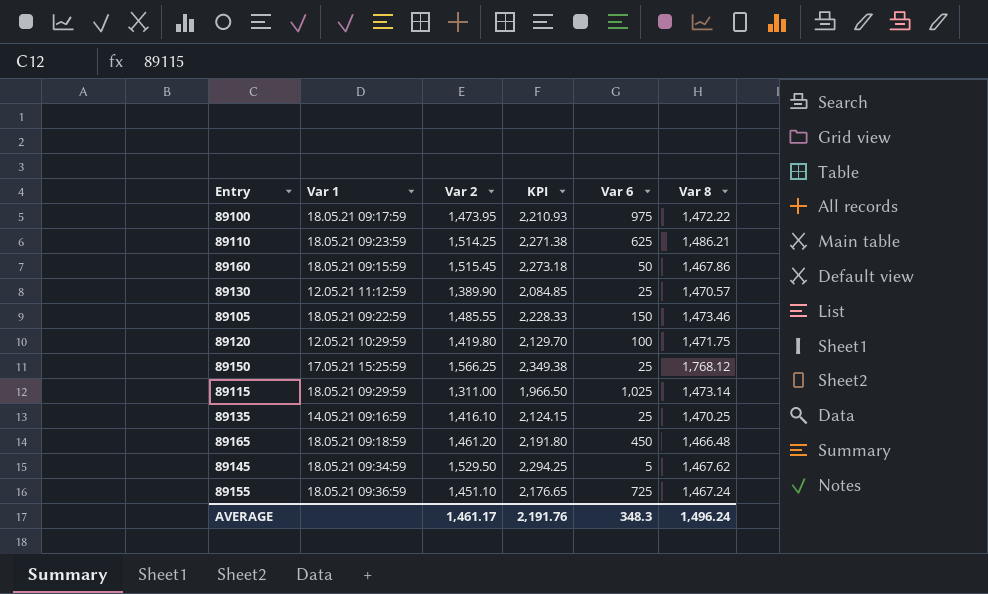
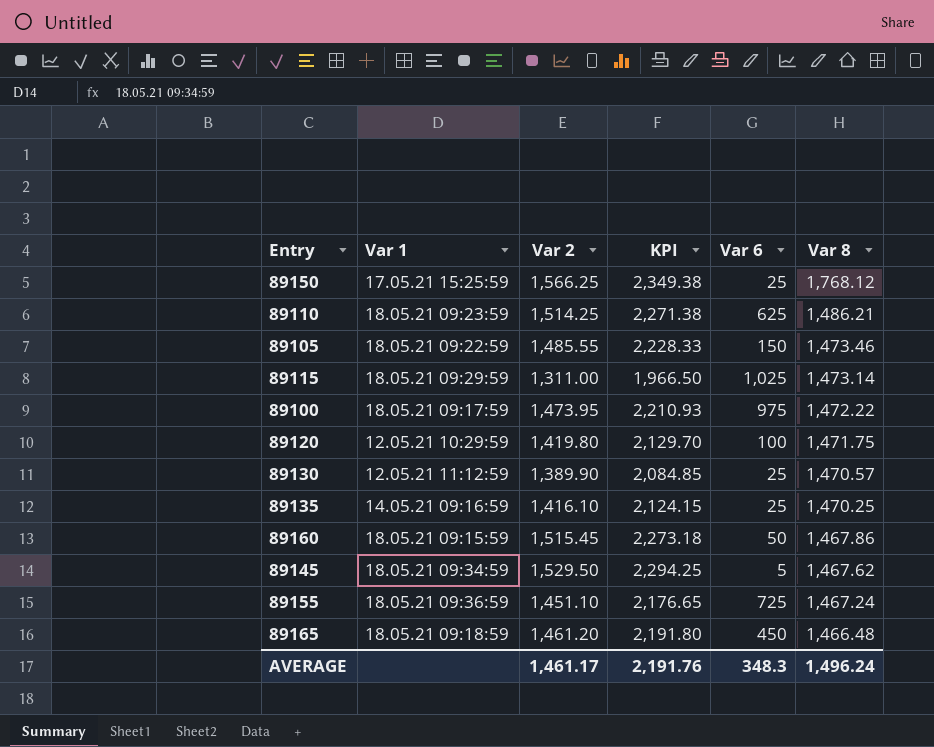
row order: none -> Var 8 descending

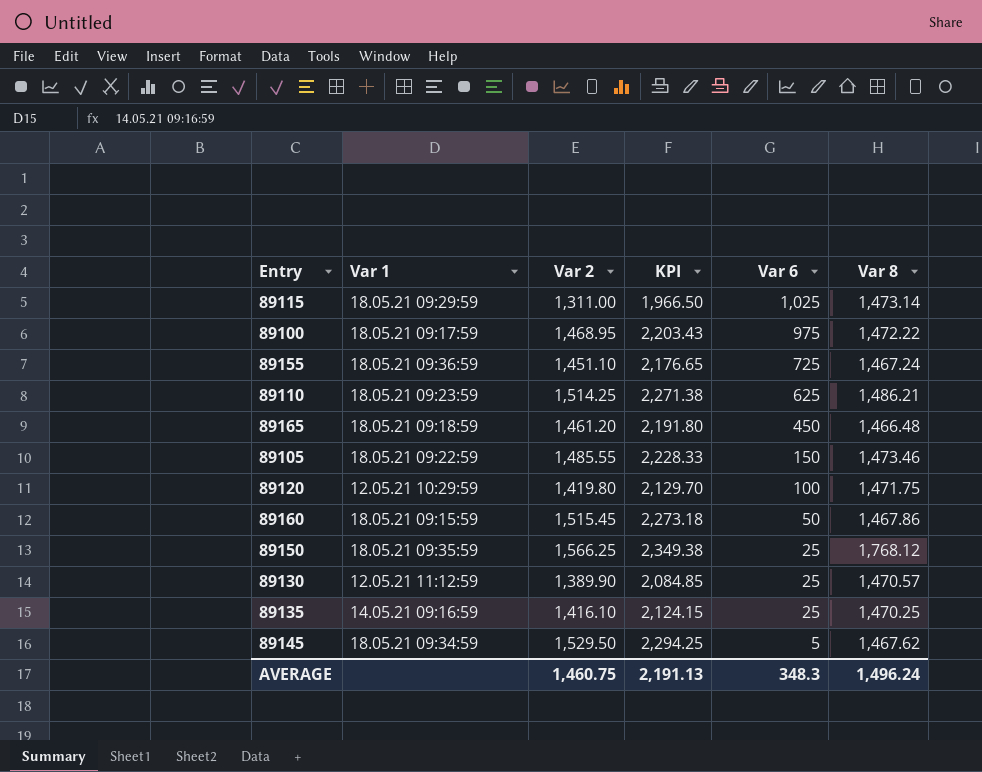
row order: Var 8 descending -> Var 6 descending
89100 | Var 2: 1,473.95 -> 1,468.95
89100 | KPI: 2,210.93 -> 2,203.43
89150 | Var 1: 17.05.21 15:25:59 -> 18.05.21 09:35:59
AVERAGE | Var 2: 1,461.17 -> 1,460.75
AVERAGE | KPI: 2,191.76 -> 2,191.13

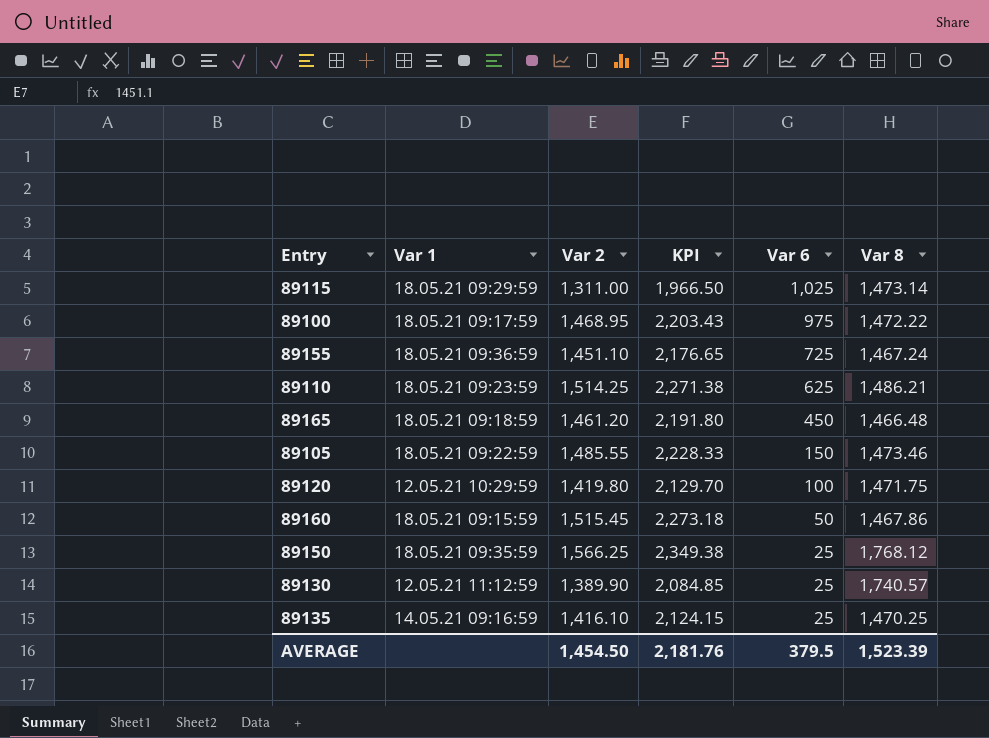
row 89145: 18.05.21 09:34:59 | 1,529.50 | 2,294.25 | 5 | 1,467.62 -> none
89130 | Var 8: 1,470.57 -> 1,740.57
AVERAGE | Var 2: 1,460.75 -> 1,454.50
AVERAGE | KPI: 2,191.13 -> 2,181.76
AVERAGE | Var 6: 348.3 -> 379.5
AVERAGE | Var 8: 1,496.24 -> 1,523.39

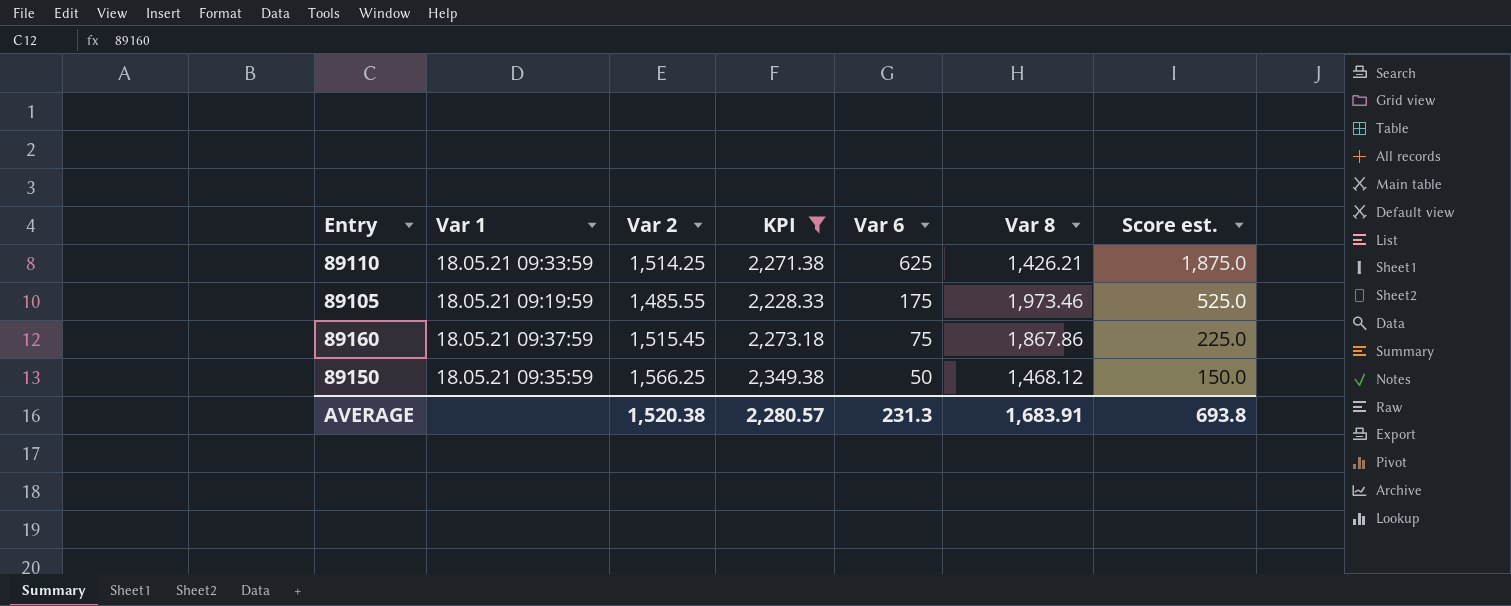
filter: none -> KPI >= 2,228.33
column Score est. | formula: none -> [Var 6] * 3
89110 | Var 1: 18.05.21 09:23:59 -> 18.05.21 09:33:59
89110 | Var 8: 1,486.21 -> 1,426.21
89105 | Var 1: 18.05.21 09:22:59 -> 18.05.21 09:19:59
89105 | Var 6: 150 -> 175
89105 | Var 8: 1,473.46 -> 1,973.46
89160 | Var 1: 18.05.21 09:15:59 -> 18.05.21 09:37:59
89160 | Var 6: 50 -> 75
89160 | Var 8: 1,467.86 -> 1,867.86
89150 | Var 6: 25 -> 50
89150 | Var 8: 1,768.12 -> 1,468.12
AVERAGE | Var 2: 1,454.50 -> 1,520.38
AVERAGE | KPI: 2,181.76 -> 2,280.57
AVERAGE | Var 6: 379.5 -> 231.3
AVERAGE | Var 8: 1,523.39 -> 1,683.91

